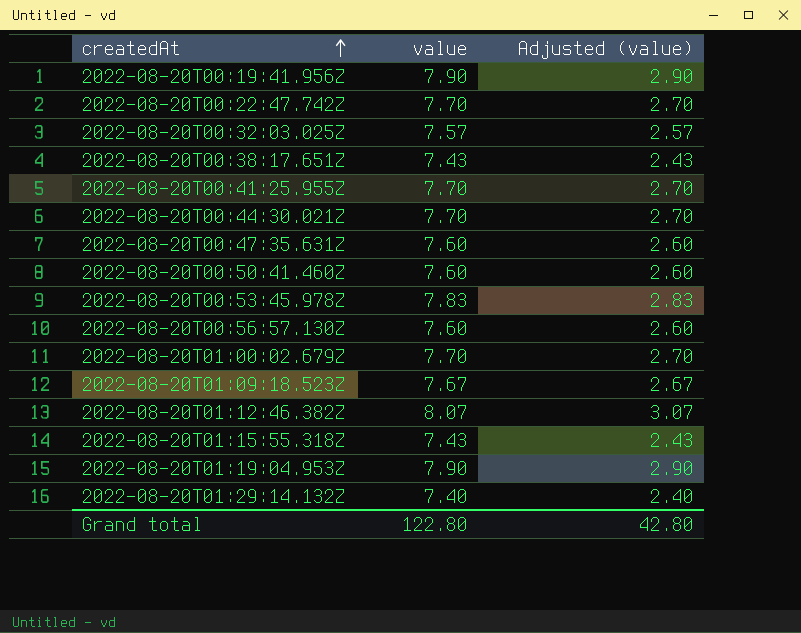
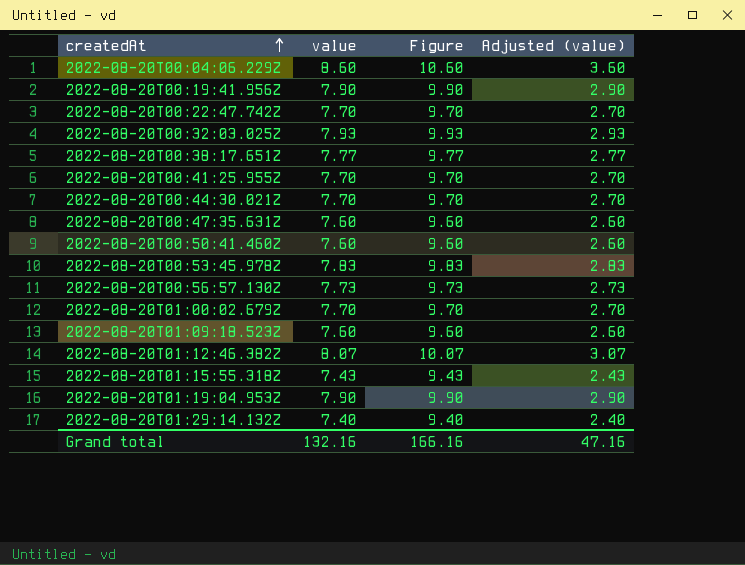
column Figure | formula: none -> [value] + 2
row 2022-08-20T00:04:06.229Z: none -> 8.60 | 10.60 | 3.60
2022-08-20T00:32:03.025Z | value: 7.57 -> 7.93
2022-08-20T00:32:03.025Z | Adjusted (value): 2.57 -> 2.93
2022-08-20T00:38:17.651Z | value: 7.43 -> 7.77
2022-08-20T00:38:17.651Z | Adjusted (value): 2.43 -> 2.77
2022-08-20T00:56:57.130Z | value: 7.60 -> 7.73
2022-08-20T00:56:57.130Z | Adjusted (value): 2.60 -> 2.73
2022-08-20T01:09:18.523Z | value: 7.67 -> 7.60
2022-08-20T01:09:18.523Z | Adjusted (value): 2.67 -> 2.60
Grand total | value: 122.80 -> 132.16
Grand total | Adjusted (value): 42.80 -> 47.16

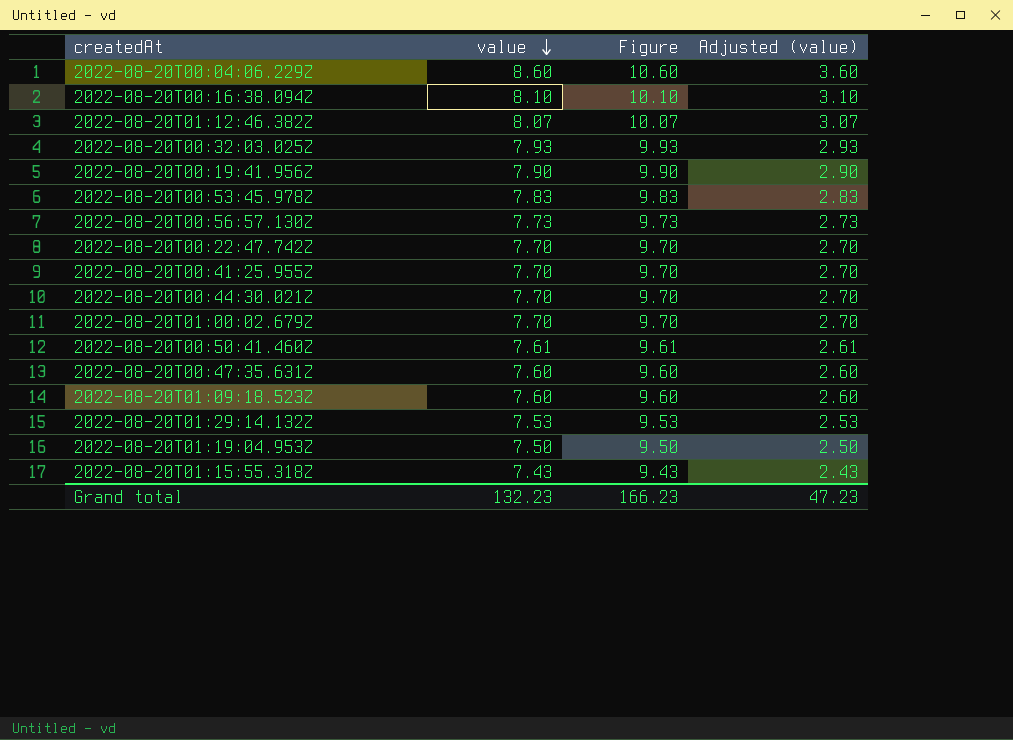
row order: createdAt ascending -> value descending
row 2022-08-20T00:38:17.651Z: 7.77 | 9.77 | 2.77 -> none
row 2022-08-20T00:16:38.094Z: none -> 8.10 | 10.10 | 3.10
2022-08-20T00:50:41.460Z | value: 7.60 -> 7.61
2022-08-20T00:50:41.460Z | Figure: 9.60 -> 9.61
2022-08-20T00:50:41.460Z | Adjusted (value): 2.60 -> 2.61
2022-08-20T01:29:14.132Z | value: 7.40 -> 7.53
2022-08-20T01:29:14.132Z | Figure: 9.40 -> 9.53
2022-08-20T01:29:14.132Z | Adjusted (value): 2.40 -> 2.53
2022-08-20T01:19:04.953Z | value: 7.90 -> 7.50
2022-08-20T01:19:04.953Z | Figure: 9.90 -> 9.50
2022-08-20T01:19:04.953Z | Adjusted (value): 2.90 -> 2.50
Grand total | value: 132.16 -> 132.23
Grand total | Figure: 166.16 -> 166.23
Grand total | Adjusted (value): 47.16 -> 47.23

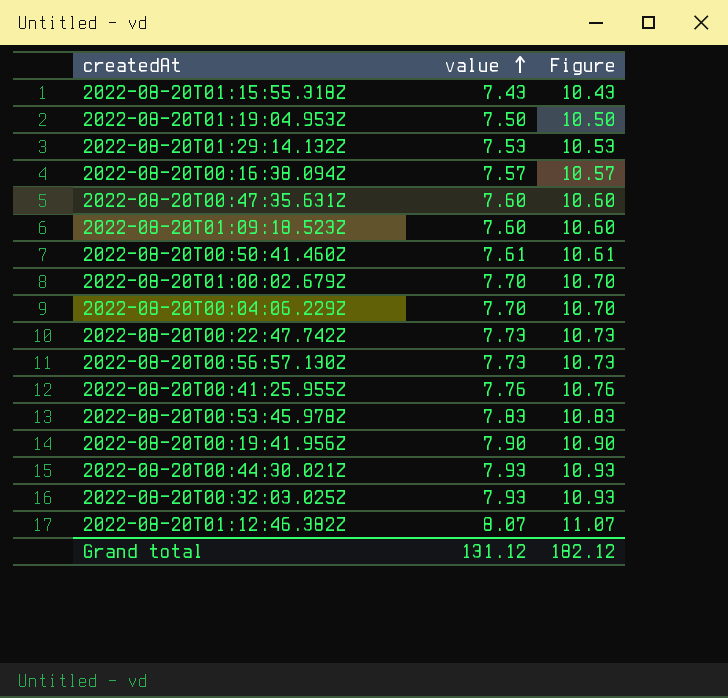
row order: value descending -> value ascending
column Adjusted (value) | formula: [value] - 5 -> none
column Figure | formula: [value] + 2 -> [value] + 3
2022-08-20T00:16:38.094Z | value: 8.10 -> 7.57
2022-08-20T00:04:06.229Z | value: 8.60 -> 7.70
2022-08-20T00:22:47.742Z | value: 7.70 -> 7.73
2022-08-20T00:41:25.955Z | value: 7.70 -> 7.76
2022-08-20T00:44:30.021Z | value: 7.70 -> 7.93
Grand total | value: 132.23 -> 131.12
Grand total | Figure: 166.23 -> 182.12

